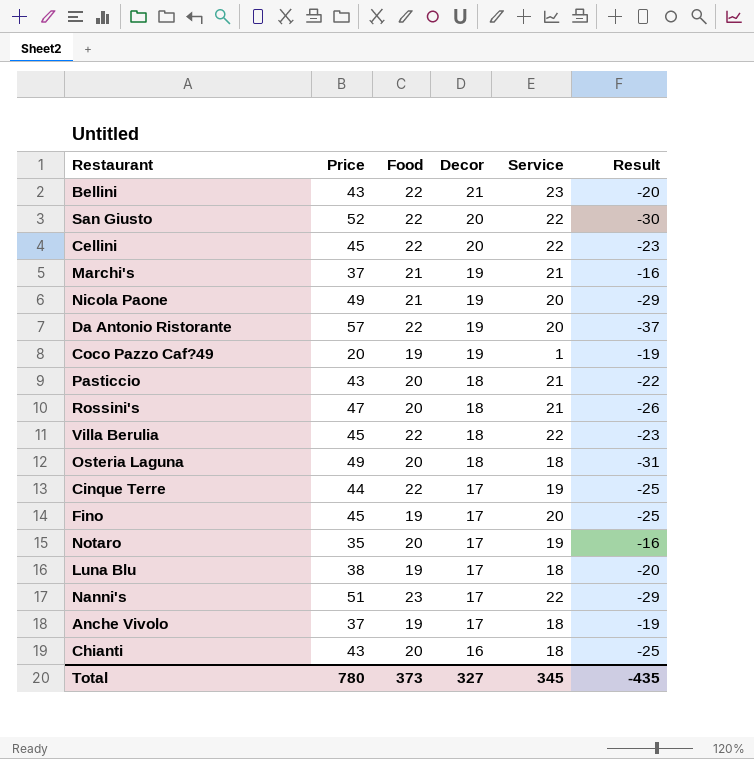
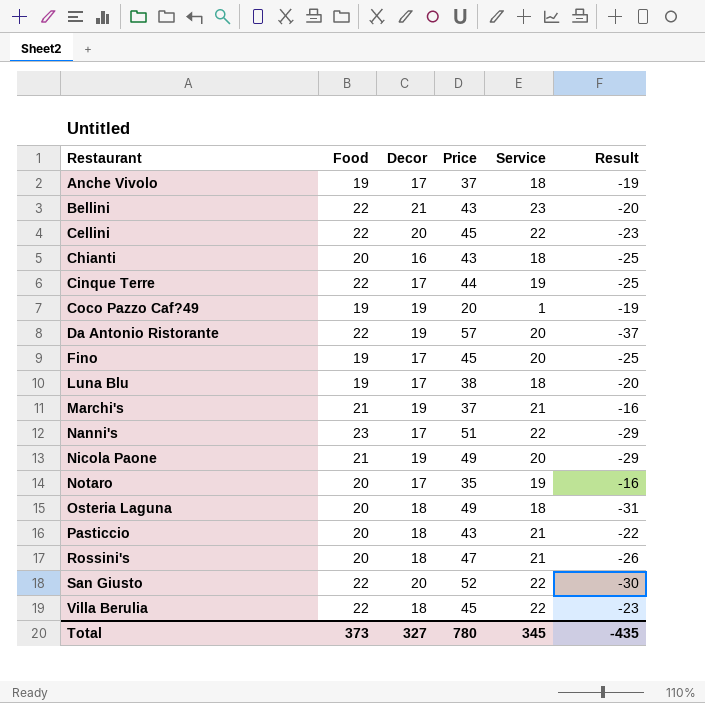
row order: Decor descending -> Restaurant ascending
column Price | position: 2 -> 4

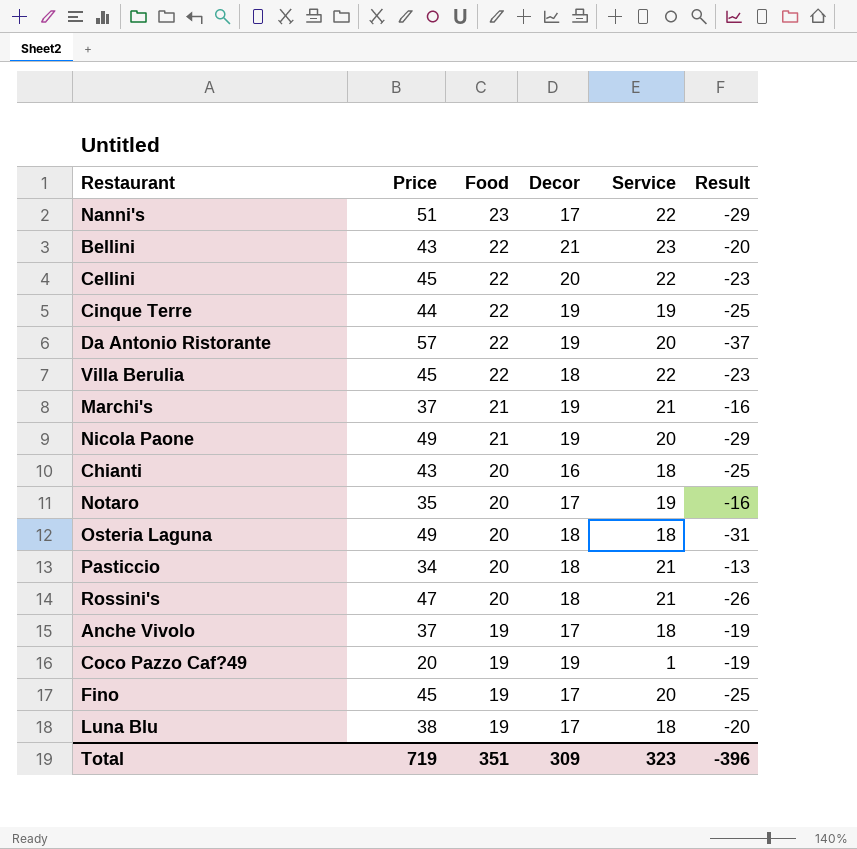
row order: Restaurant ascending -> Food descending
column Price | position: 4 -> 2
row San Giusto: 22 | 20 | 52 | 22 | -30 -> none
Cinque Terre | Decor: 17 -> 19
Pasticcio | Price: 43 -> 34
Pasticcio | Result: -22 -> -13
Total | Price: 780 -> 719
Total | Food: 373 -> 351
Total | Decor: 327 -> 309
Total | Service: 345 -> 323
Total | Result: -435 -> -396

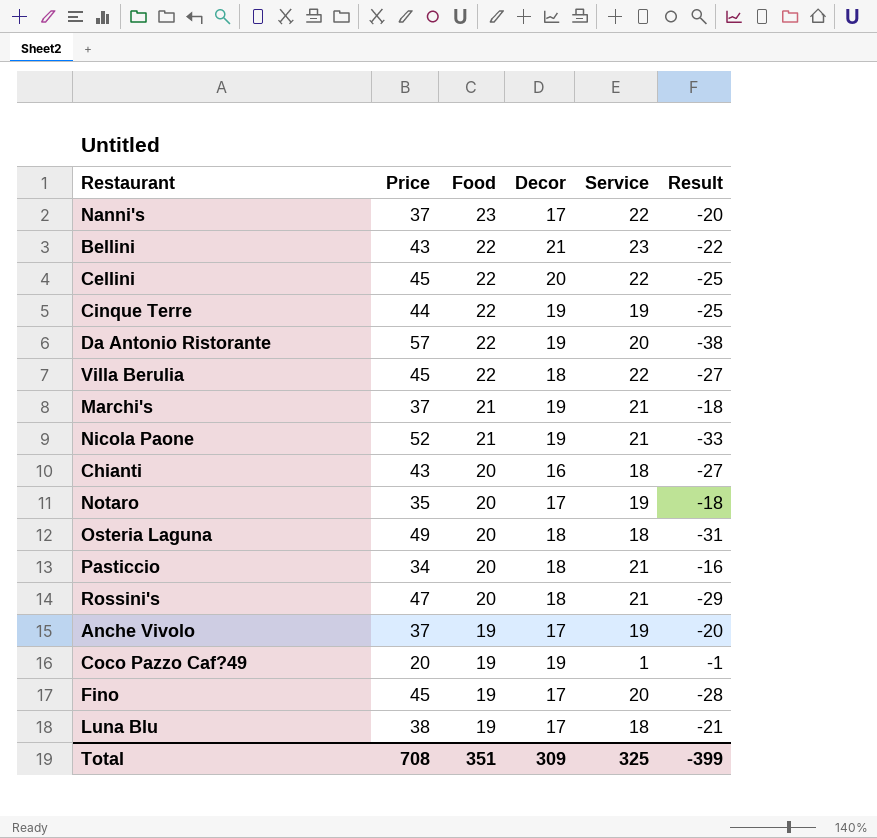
column Result | formula: [Service] - [Price] -> [Decor] - [Price]
Nanni's | Price: 51 -> 37
Nicola Paone | Price: 49 -> 52
Nicola Paone | Service: 20 -> 21
Anche Vivolo | Service: 18 -> 19
Total | Price: 719 -> 708
Total | Service: 323 -> 325
Total | Result: -396 -> -399

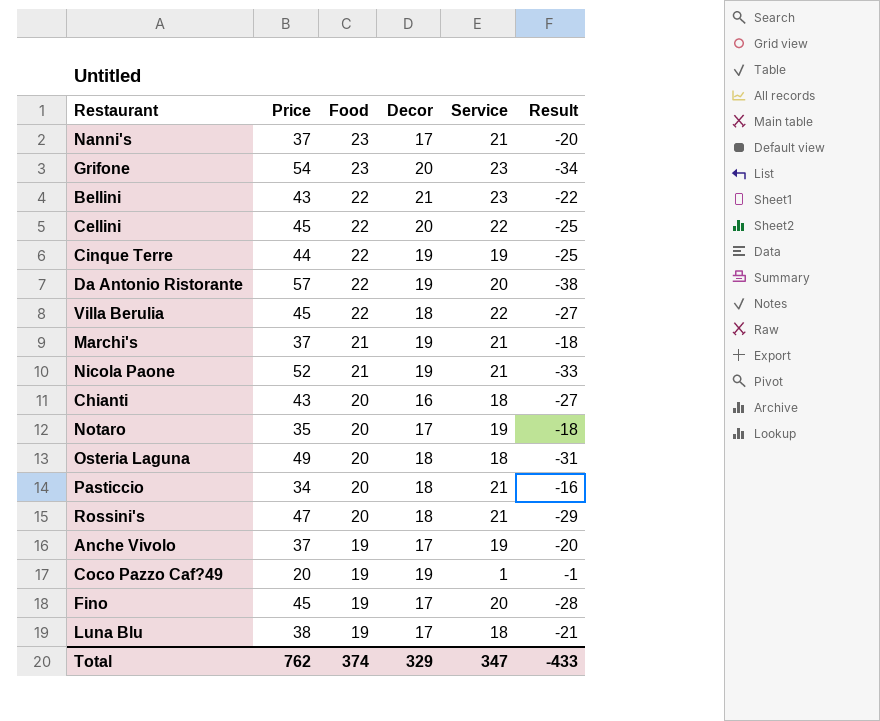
Nanni's | Service: 22 -> 21
row Grifone: none -> 54 | 23 | 20 | 23 | -34
Total | Price: 708 -> 762
Total | Food: 351 -> 374
Total | Decor: 309 -> 329
Total | Service: 325 -> 347
Total | Result: -399 -> -433

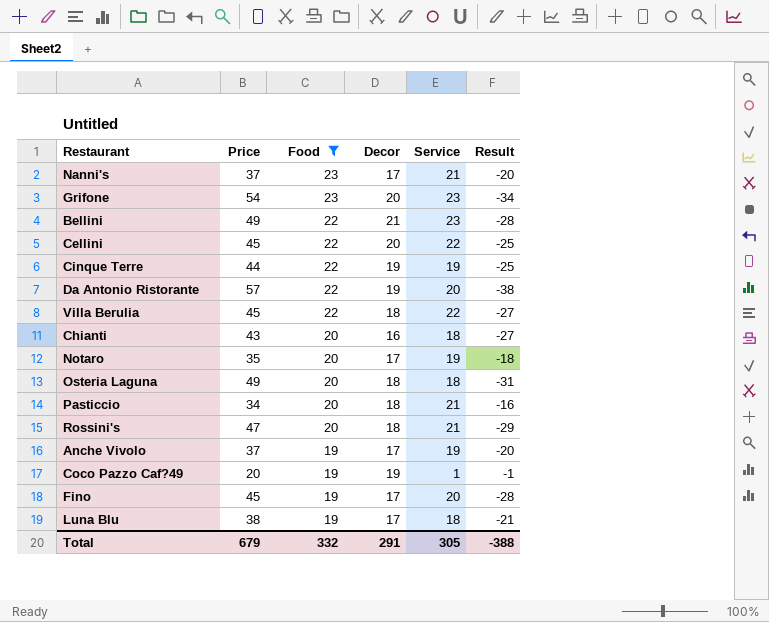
filter: none -> Food != 21
Bellini | Price: 43 -> 49
Bellini | Result: -22 -> -28
Total | Price: 762 -> 679
Total | Food: 374 -> 332
Total | Decor: 329 -> 291
Total | Service: 347 -> 305
Total | Result: -433 -> -388

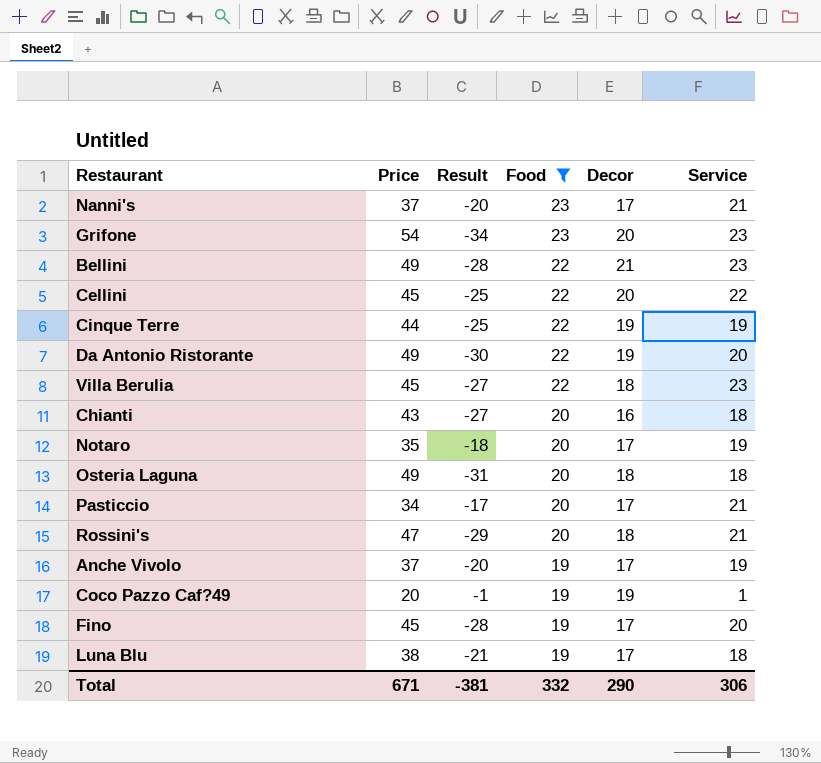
column Result | position: 6 -> 3
Da Antonio Ristorante | Price: 57 -> 49
Da Antonio Ristorante | Result: -38 -> -30
Villa Berulia | Service: 22 -> 23
Pasticcio | Result: -16 -> -17
Pasticcio | Decor: 18 -> 17
Total | Price: 679 -> 671
Total | Result: -388 -> -381
Total | Decor: 291 -> 290
Total | Service: 305 -> 306

